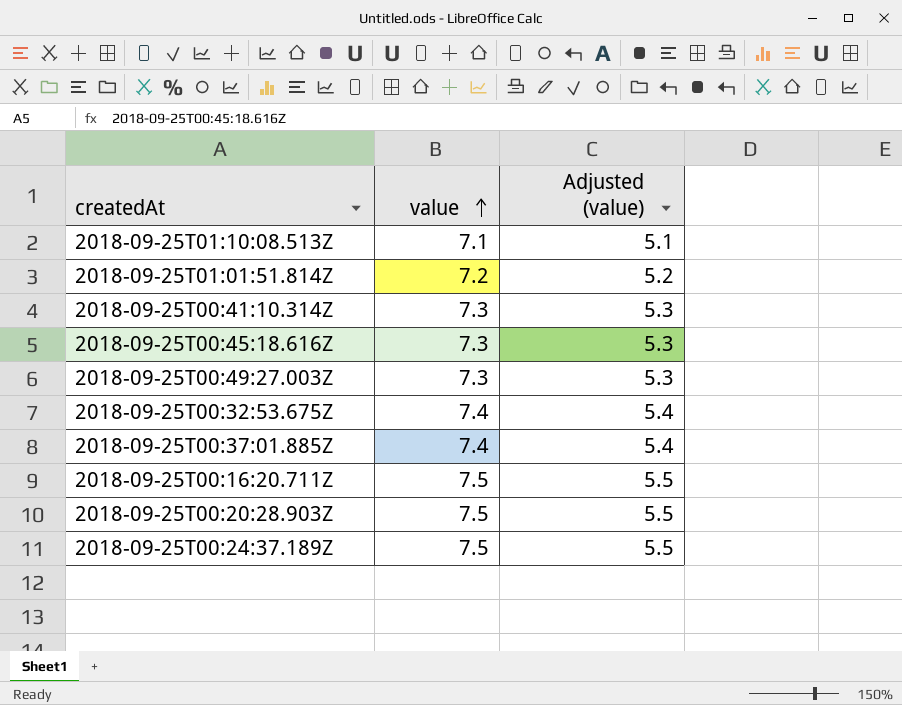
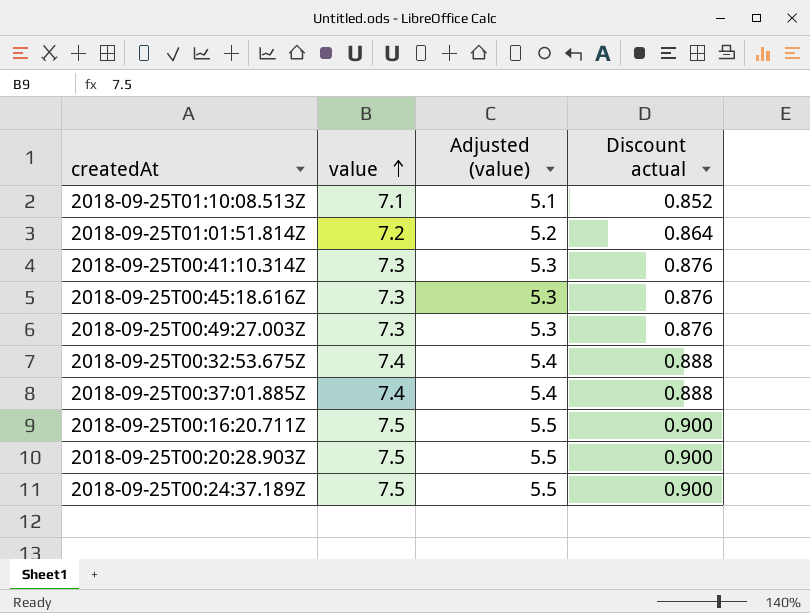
column Discount actual | formula: none -> [value] * 0.12

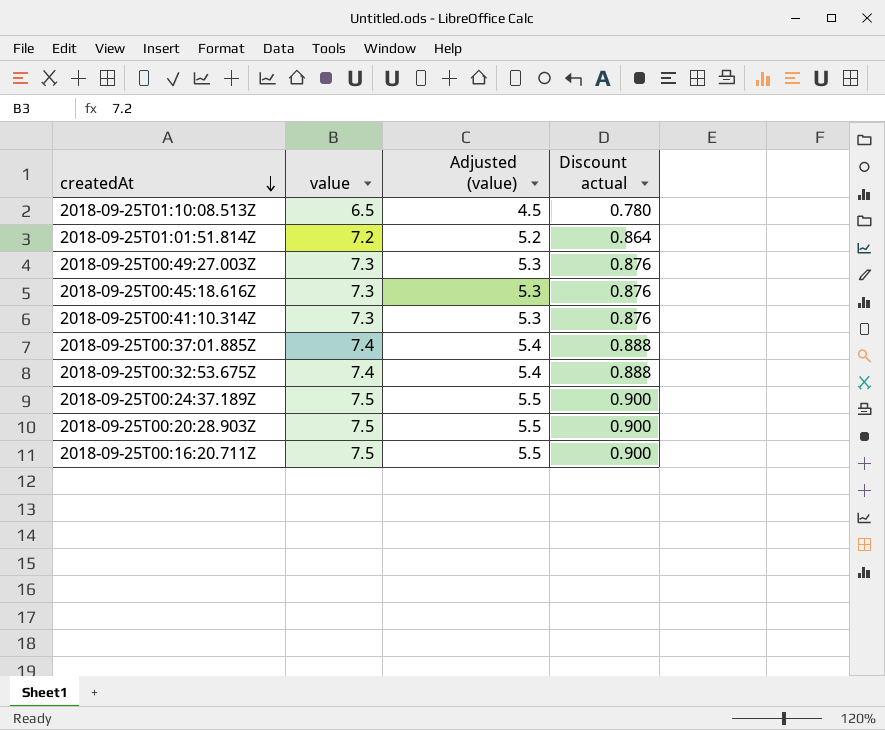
row order: value ascending -> createdAt descending
2018-09-25T01:10:08.513Z | value: 7.1 -> 6.5
2018-09-25T01:10:08.513Z | Adjusted (value): 5.1 -> 4.5
2018-09-25T01:10:08.513Z | Discount actual: 0.852 -> 0.780

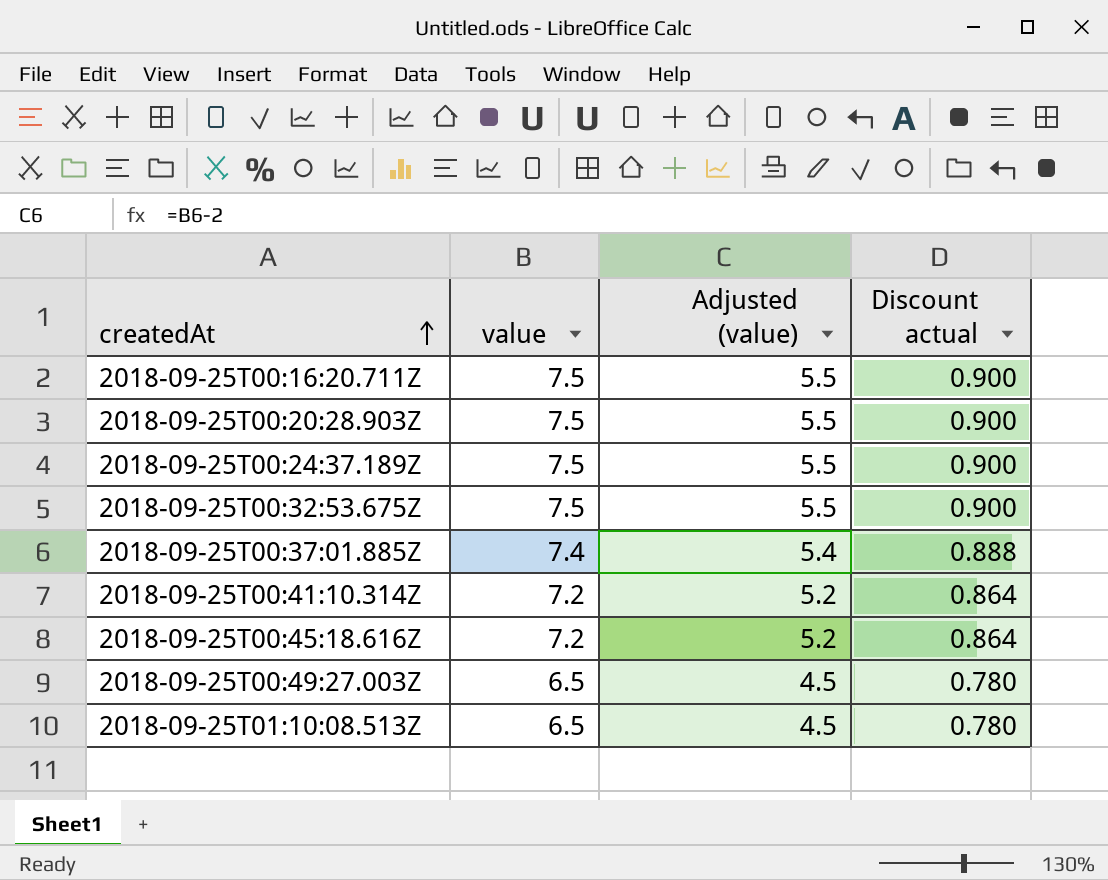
row order: createdAt descending -> createdAt ascending
row 2018-09-25T01:01:51.814Z: 7.2 | 5.2 | 0.864 -> none
2018-09-25T00:32:53.675Z | value: 7.4 -> 7.5
2018-09-25T00:32:53.675Z | Adjusted (value): 5.4 -> 5.5
2018-09-25T00:32:53.675Z | Discount actual: 0.888 -> 0.900
2018-09-25T00:41:10.314Z | value: 7.3 -> 7.2
2018-09-25T00:41:10.314Z | Adjusted (value): 5.3 -> 5.2
2018-09-25T00:41:10.314Z | Discount actual: 0.876 -> 0.864
2018-09-25T00:45:18.616Z | value: 7.3 -> 7.2
2018-09-25T00:45:18.616Z | Adjusted (value): 5.3 -> 5.2
2018-09-25T00:45:18.616Z | Discount actual: 0.876 -> 0.864
2018-09-25T00:49:27.003Z | value: 7.3 -> 6.5
2018-09-25T00:49:27.003Z | Adjusted (value): 5.3 -> 4.5
2018-09-25T00:49:27.003Z | Discount actual: 0.876 -> 0.780

